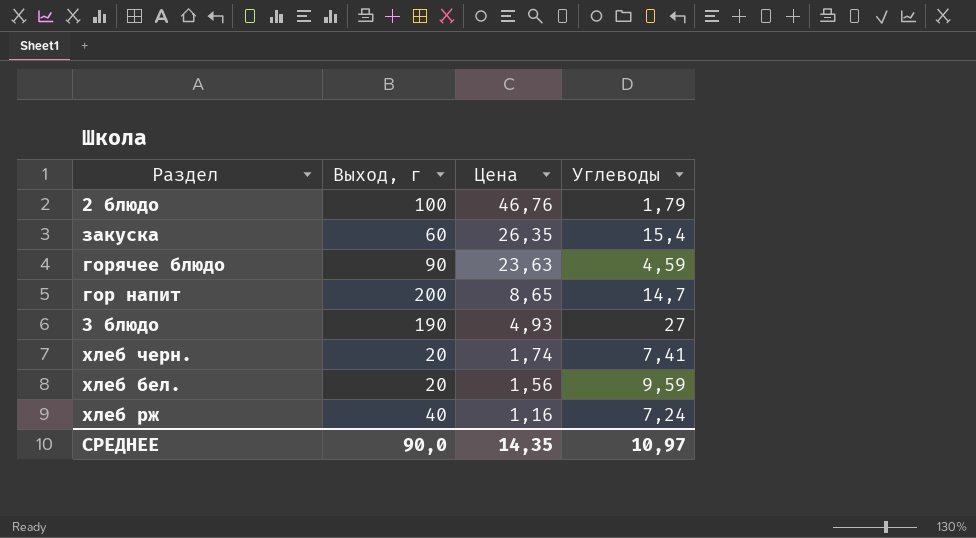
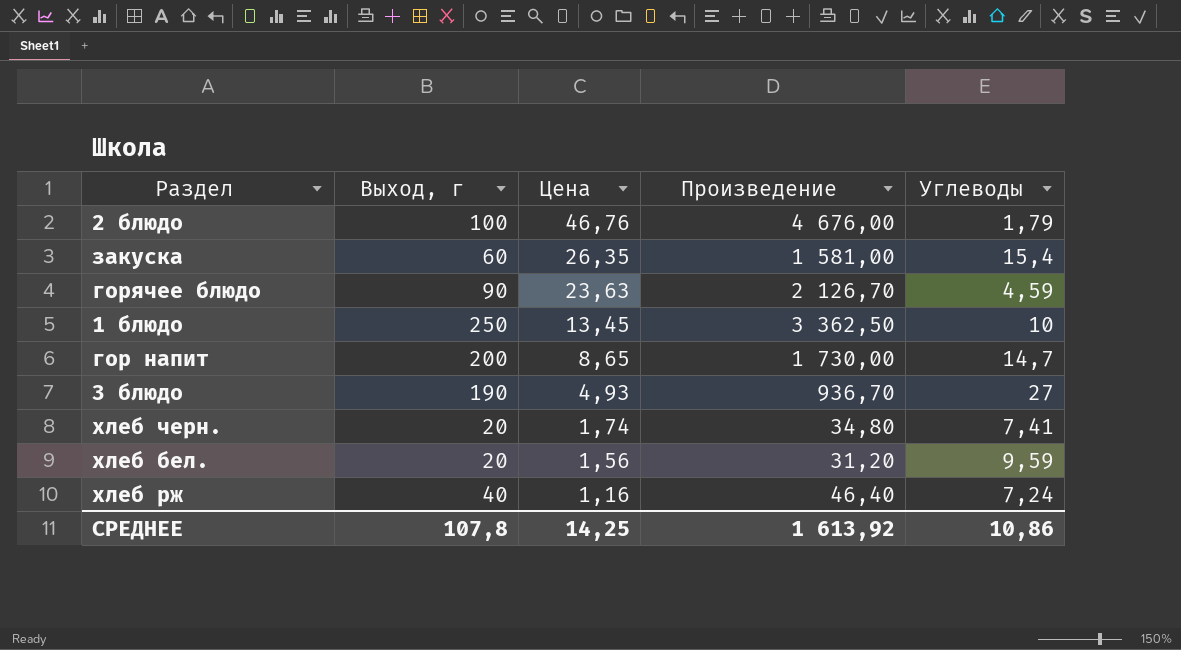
column Произведение | formula: none -> [Выход, г] * [Цена]
row 1 блюдо: none -> 250 | 13,45 | 3 362,50 | 10
СРЕДНЕЕ | Выход, г: 90,0 -> 107,8
СРЕДНЕЕ | Цена: 14,35 -> 14,25
СРЕДНЕЕ | Углеводы: 10,97 -> 10,86

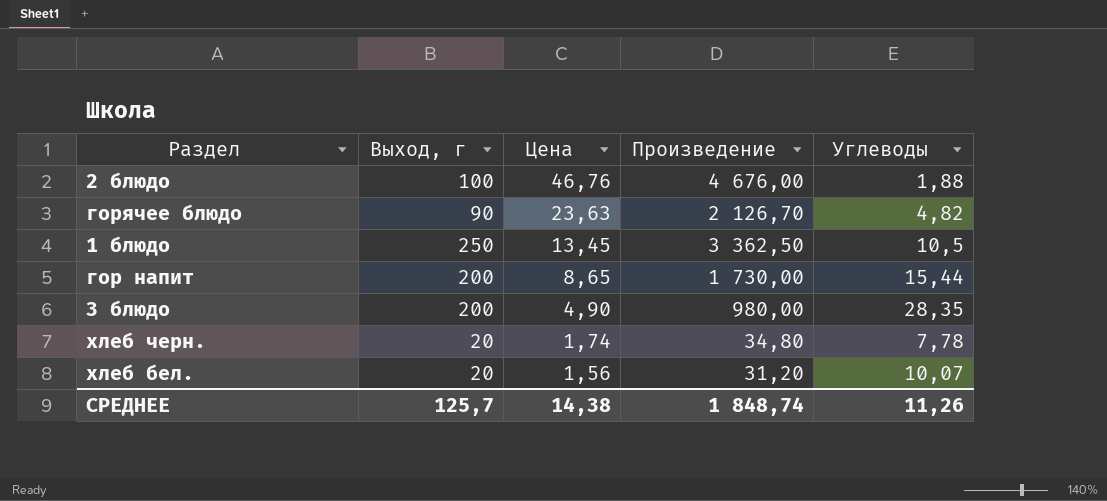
row закуска: 60 | 26,35 | 1 581,00 | 15,4 -> none
row хлеб рж: 40 | 1,16 | 46,40 | 7,24 -> none
2 блюдо | Углеводы: 1,79 -> 1,88
горячее блюдо | Углеводы: 4,59 -> 4,82
1 блюдо | Углеводы: 10 -> 10,5
гор напит | Углеводы: 14,7 -> 15,44
3 блюдо | Выход, г: 190 -> 200
3 блюдо | Цена: 4,93 -> 4,90
3 блюдо | Произведение: 936,70 -> 980,00
3 блюдо | Углеводы: 27 -> 28,35
хлеб черн. | Углеводы: 7,41 -> 7,78
хлеб бел. | Углеводы: 9,59 -> 10,07
СРЕДНЕЕ | Выход, г: 107,8 -> 125,7
СРЕДНЕЕ | Цена: 14,25 -> 14,38
СРЕДНЕЕ | Произведение: 1 613,92 -> 1 848,74
СРЕДНЕЕ | Углеводы: 10,86 -> 11,26

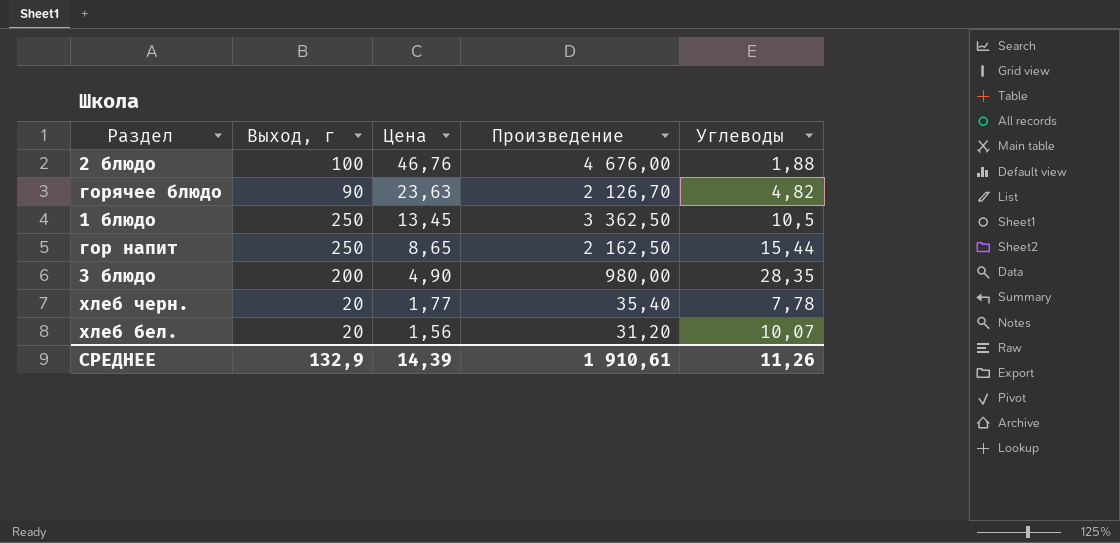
гор напит | Выход, г: 200 -> 250
гор напит | Произведение: 1 730,00 -> 2 162,50
хлеб черн. | Цена: 1,74 -> 1,77
хлеб черн. | Произведение: 34,80 -> 35,40
СРЕДНЕЕ | Выход, г: 125,7 -> 132,9
СРЕДНЕЕ | Цена: 14,38 -> 14,39
СРЕДНЕЕ | Произведение: 1 848,74 -> 1 910,61

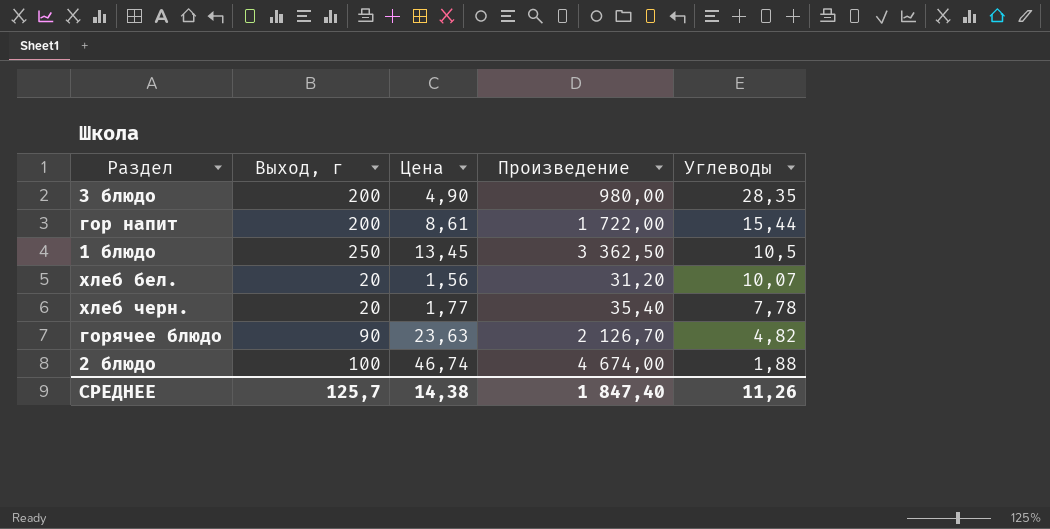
row order: Цена descending -> Углеводы descending
гор напит | Выход, г: 250 -> 200
гор напит | Цена: 8,65 -> 8,61
гор напит | Произведение: 2 162,50 -> 1 722,00
2 блюдо | Цена: 46,76 -> 46,74
2 блюдо | Произведение: 4 676,00 -> 4 674,00
СРЕДНЕЕ | Выход, г: 132,9 -> 125,7
СРЕДНЕЕ | Цена: 14,39 -> 14,38
СРЕДНЕЕ | Произведение: 1 910,61 -> 1 847,40

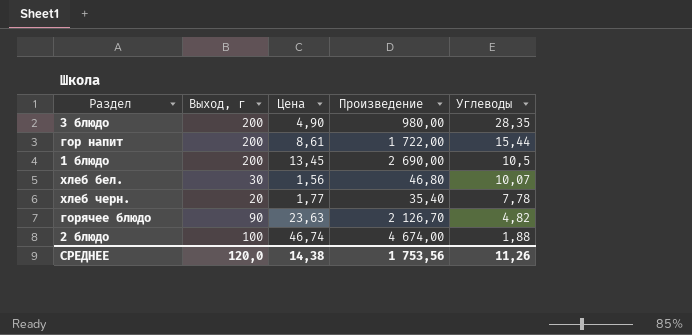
1 блюдо | Выход, г: 250 -> 200
1 блюдо | Произведение: 3 362,50 -> 2 690,00
хлеб бел. | Выход, г: 20 -> 30
хлеб бел. | Произведение: 31,20 -> 46,80
СРЕДНЕЕ | Выход, г: 125,7 -> 120,0
СРЕДНЕЕ | Произведение: 1 847,40 -> 1 753,56

